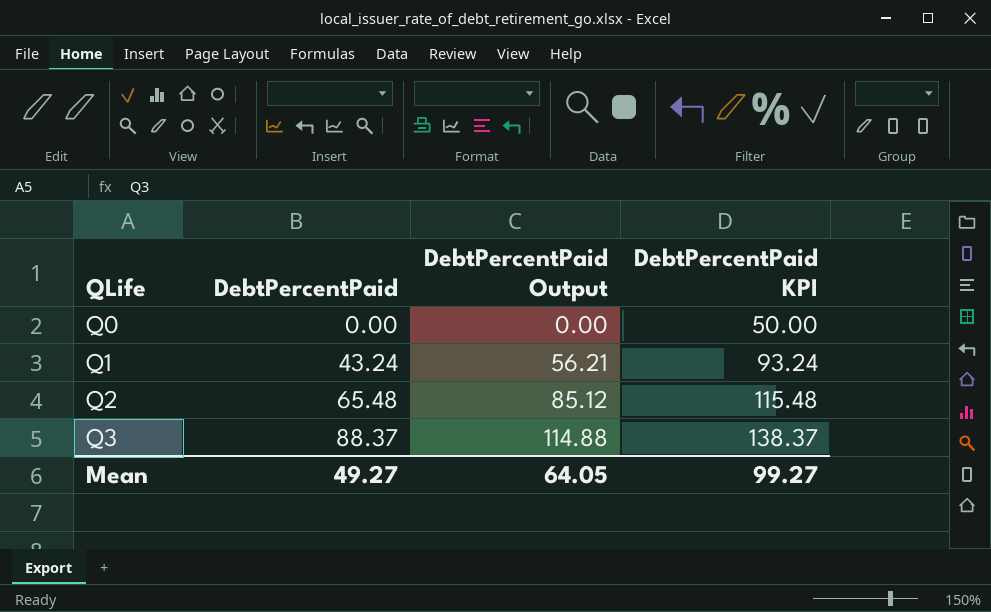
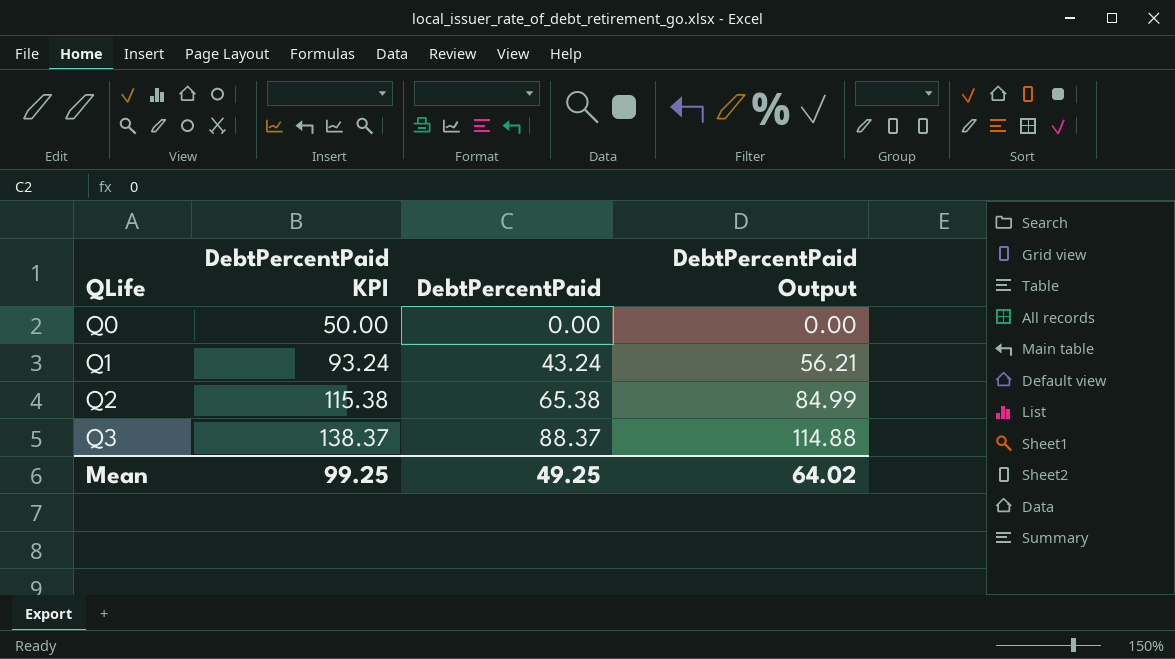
column DebtPercentPaid KPI | position: 4 -> 2
Q2 | DebtPercentPaid KPI: 115.48 -> 115.38
Q2 | DebtPercentPaid: 65.48 -> 65.38
Q2 | DebtPercentPaid Output: 85.12 -> 84.99
Mean | DebtPercentPaid KPI: 99.27 -> 99.25
Mean | DebtPercentPaid: 49.27 -> 49.25
Mean | DebtPercentPaid Output: 64.05 -> 64.02

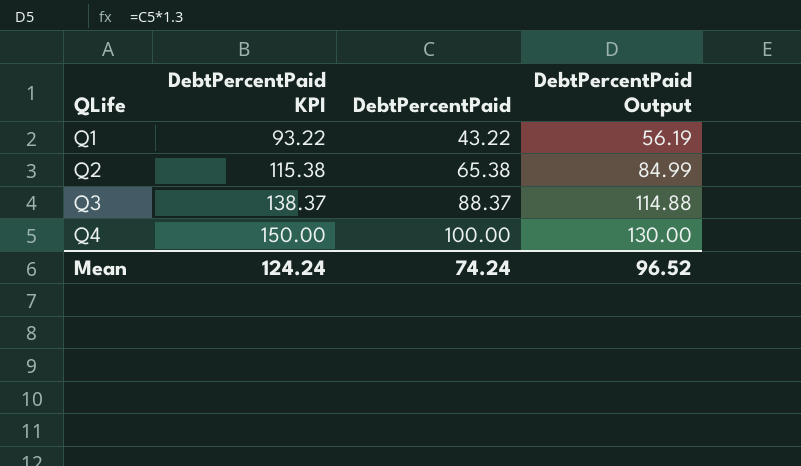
row Q0: 50.00 | 0.00 | 0.00 -> none
Q1 | DebtPercentPaid KPI: 93.24 -> 93.22
Q1 | DebtPercentPaid: 43.24 -> 43.22
Q1 | DebtPercentPaid Output: 56.21 -> 56.19
row Q4: none -> 150.00 | 100.00 | 130.00
Mean | DebtPercentPaid KPI: 99.25 -> 124.24
Mean | DebtPercentPaid: 49.25 -> 74.24
Mean | DebtPercentPaid Output: 64.02 -> 96.52

